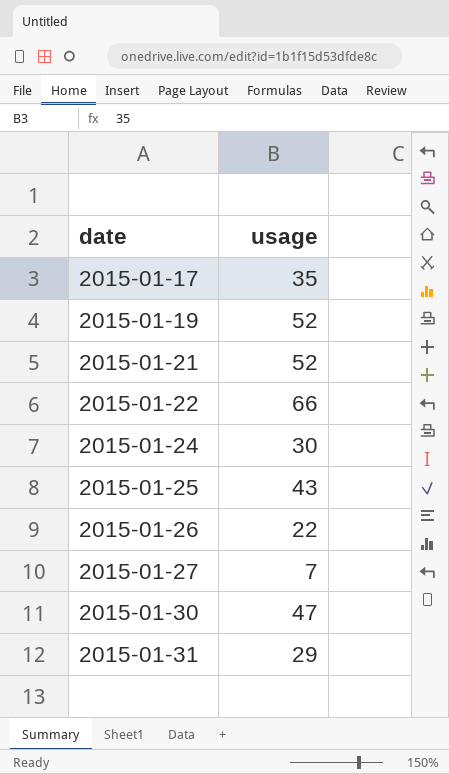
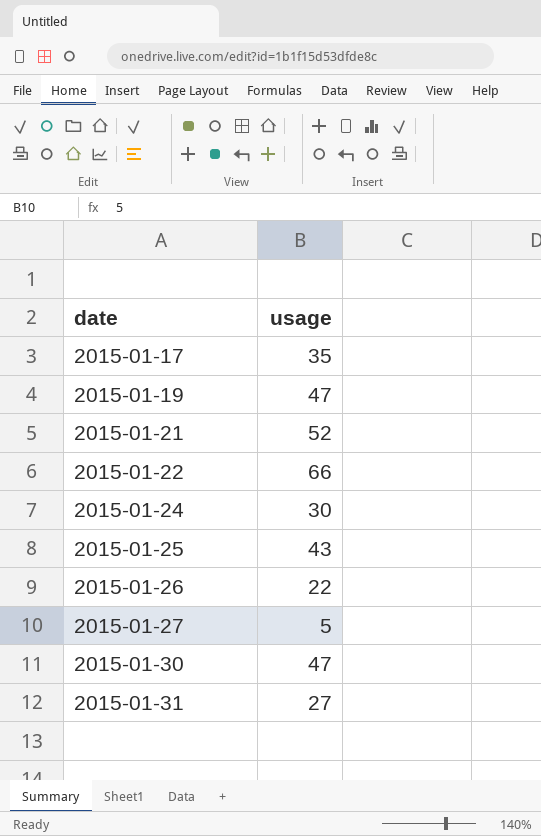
2015-01-19 | usage: 52 -> 47
2015-01-27 | usage: 7 -> 5
2015-01-31 | usage: 29 -> 27

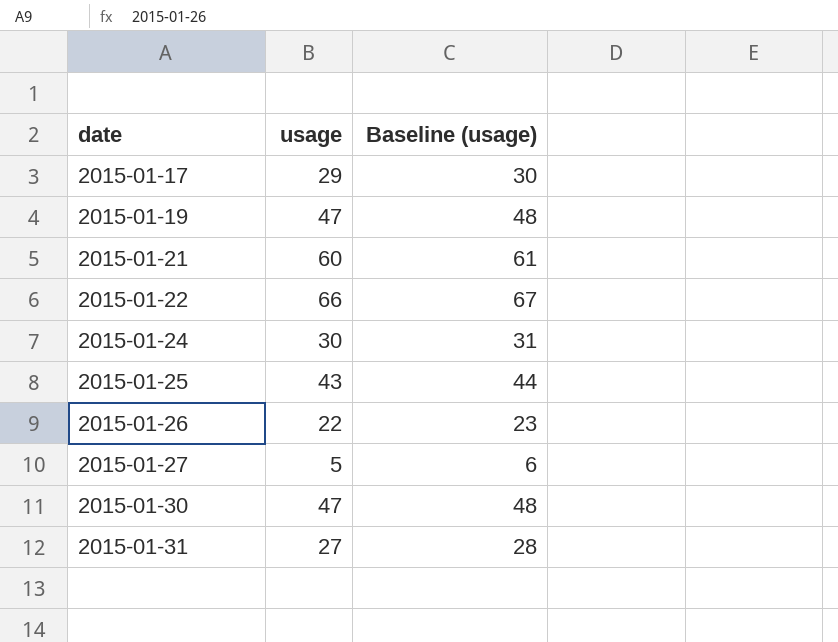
column Baseline (usage) | formula: none -> [usage] + 1
2015-01-17 | usage: 35 -> 29
2015-01-21 | usage: 52 -> 60

